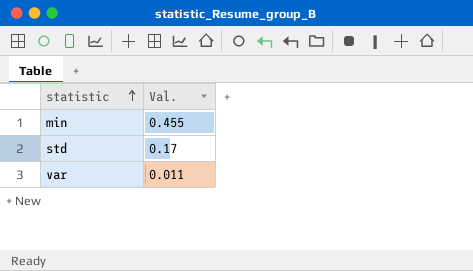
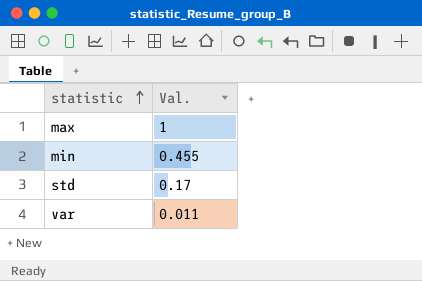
row max: none -> 1

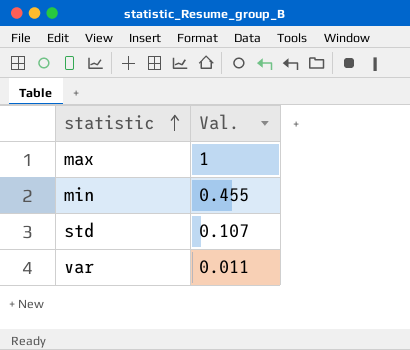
std | Val.: 0.17 -> 0.107

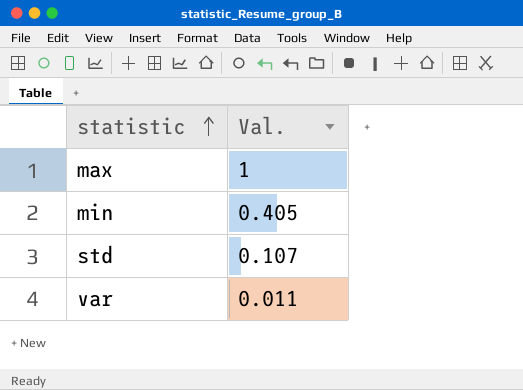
min | Val.: 0.455 -> 0.405

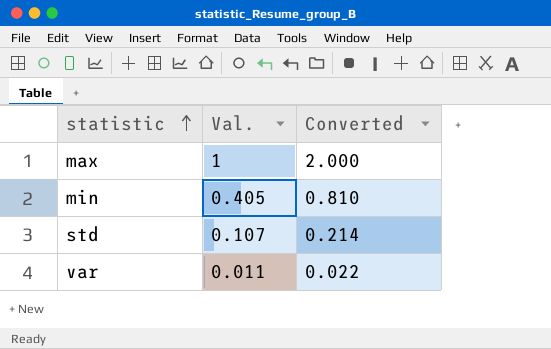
column Converted | formula: none -> [Val.] * 2

